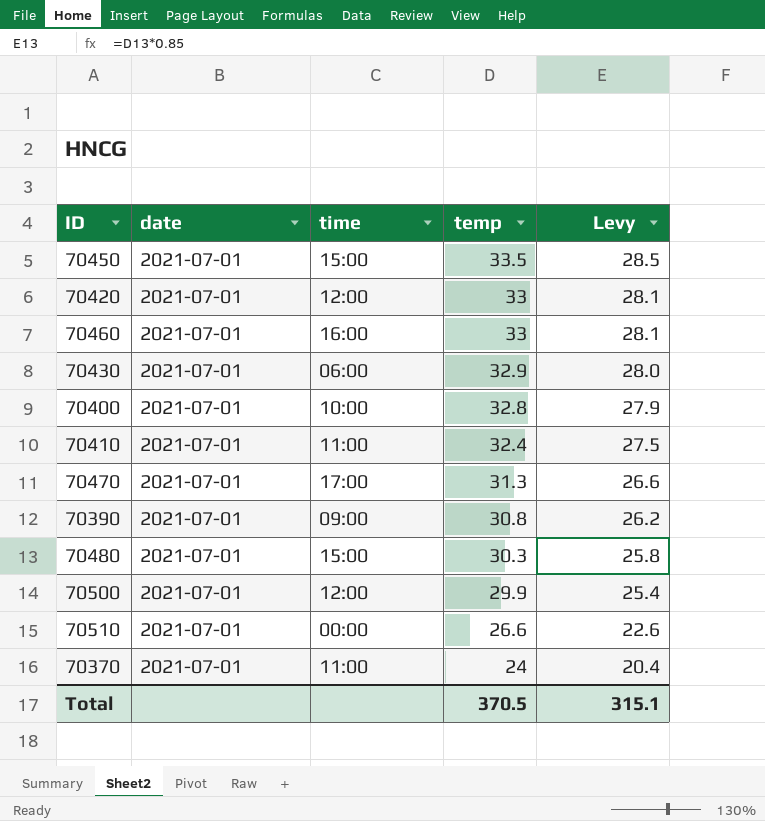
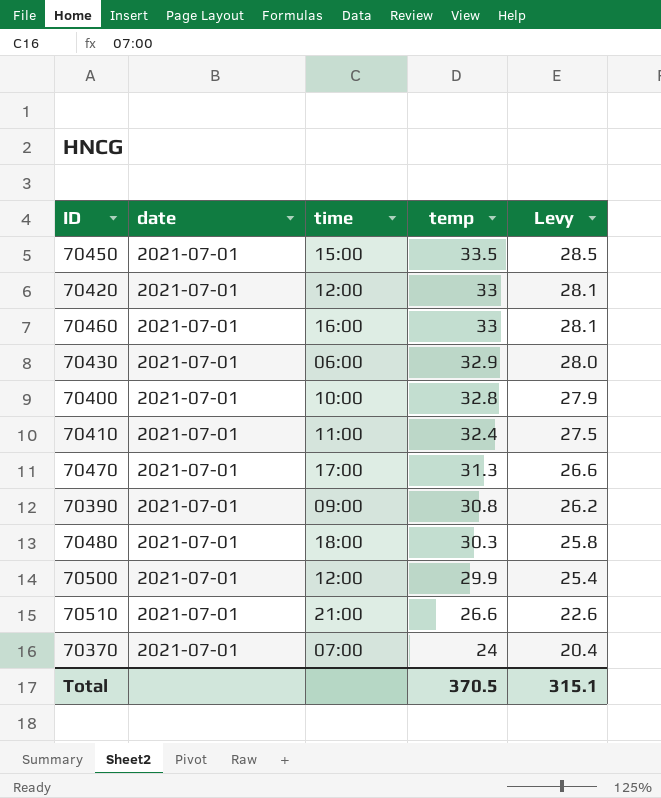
70480 | time: 15:00 -> 18:00
70510 | time: 00:00 -> 21:00
70370 | time: 11:00 -> 07:00

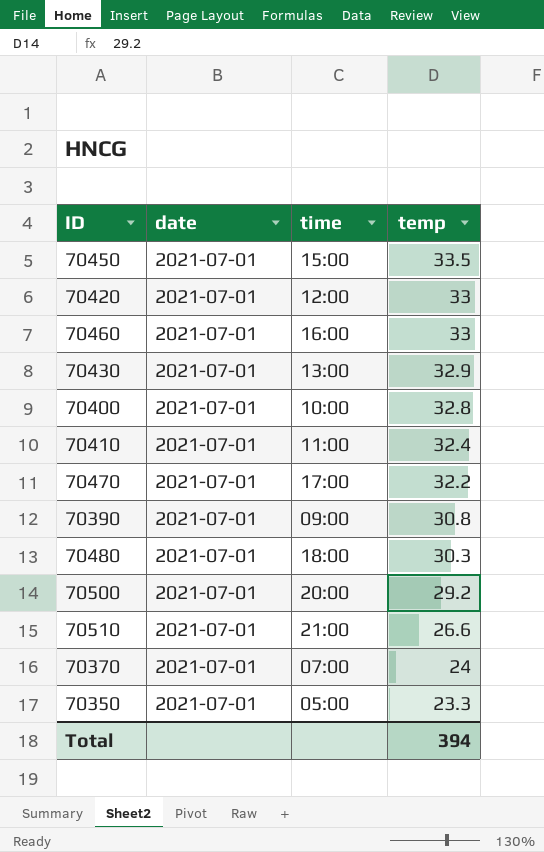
column Levy | formula: [temp] * 0.85 -> none
70430 | time: 06:00 -> 13:00
70470 | temp: 31.3 -> 32.2
70500 | time: 12:00 -> 20:00
70500 | temp: 29.9 -> 29.2
row 70350: none -> 2021-07-01 | 05:00 | 23.3
Total | temp: 370.5 -> 394

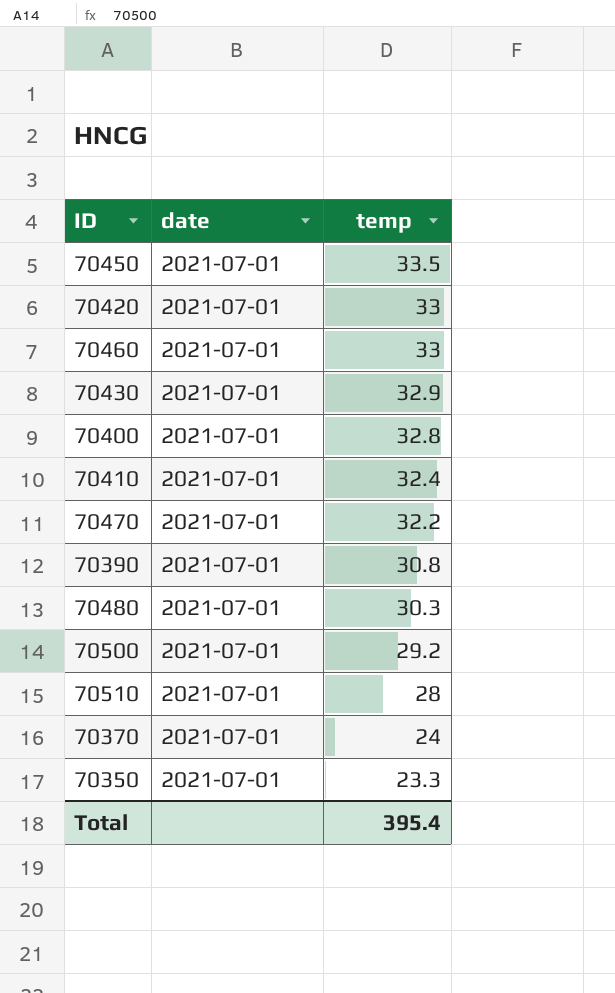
column time | position: 3 -> none
70510 | temp: 26.6 -> 28
Total | temp: 394 -> 395.4

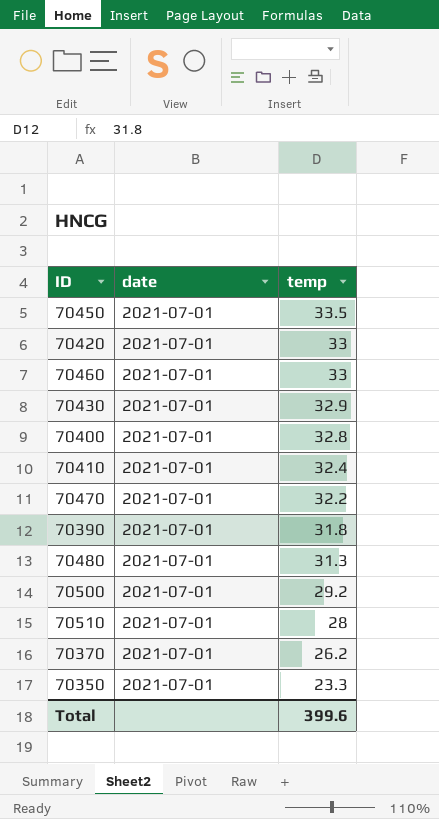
70390 | temp: 30.8 -> 31.8
70480 | temp: 30.3 -> 31.3
70370 | temp: 24 -> 26.2
Total | temp: 395.4 -> 399.6

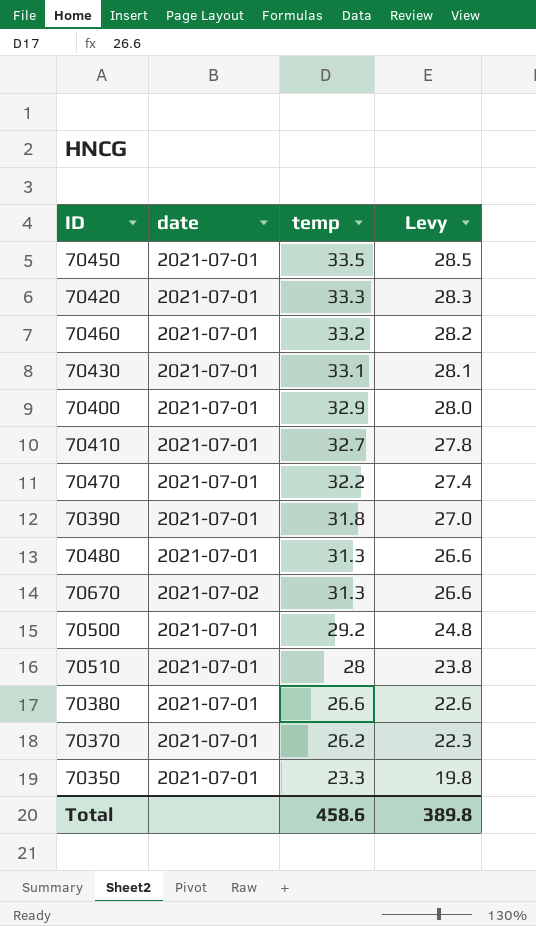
column Levy | formula: none -> [temp] * 0.85
70420 | temp: 33 -> 33.3
70460 | temp: 33 -> 33.2
70430 | temp: 32.9 -> 33.1
70400 | temp: 32.8 -> 32.9
70410 | temp: 32.4 -> 32.7
row 70670: none -> 2021-07-02 | 31.3 | 26.6
row 70380: none -> 2021-07-01 | 26.6 | 22.6
Total | temp: 399.6 -> 458.6

